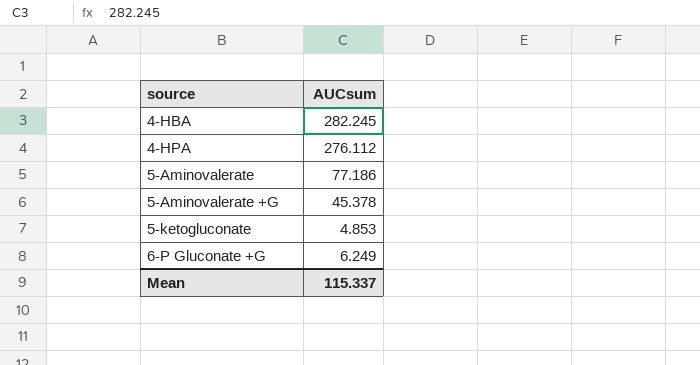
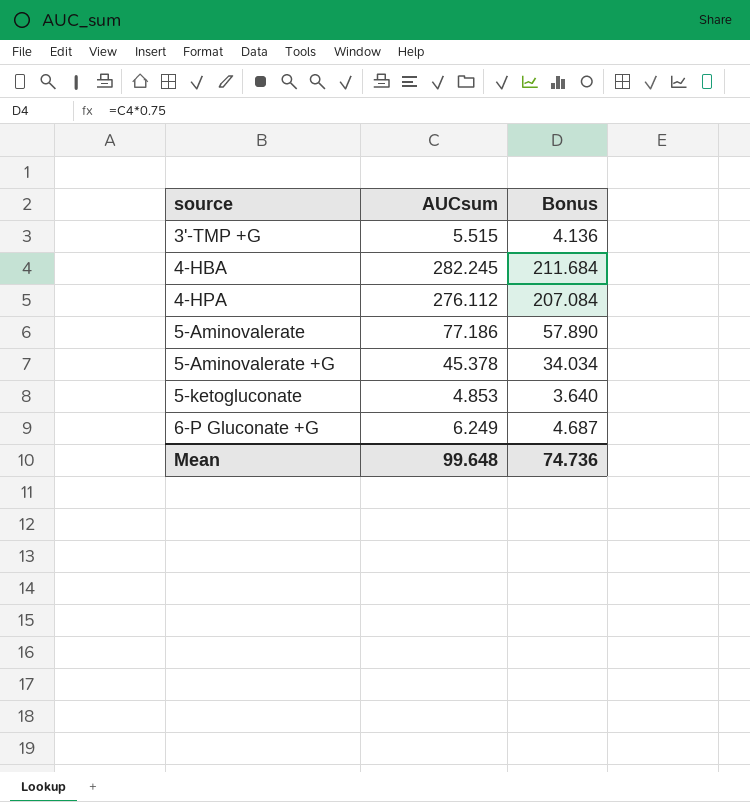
column Bonus | formula: none -> [AUCsum] * 0.75
row 3'-TMP +G: none -> 5.515 | 4.136
Mean | AUCsum: 115.337 -> 99.648

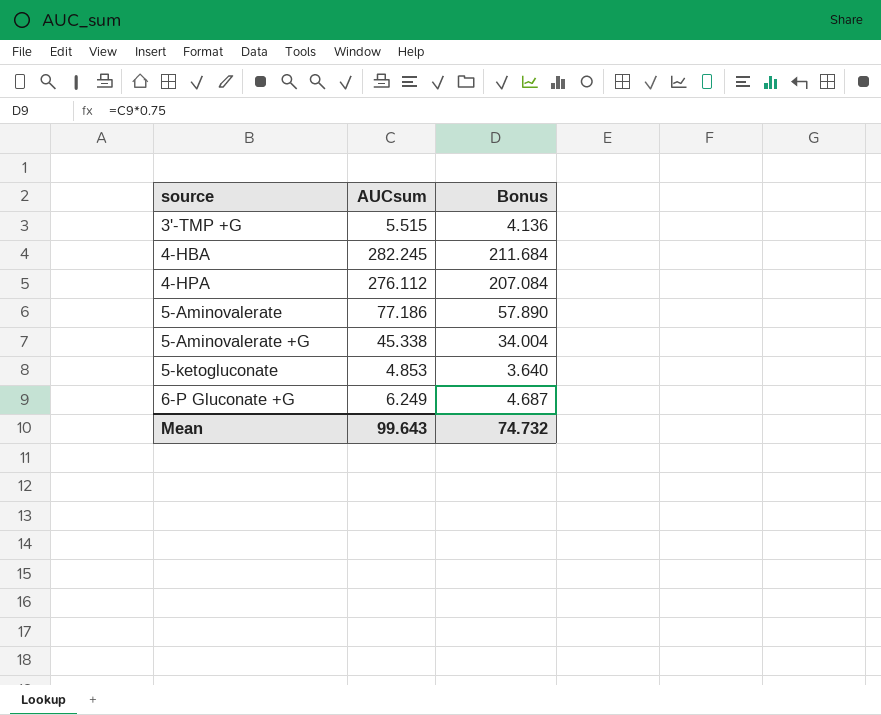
5-Aminovalerate +G | AUCsum: 45.378 -> 45.338
5-Aminovalerate +G | Bonus: 34.034 -> 34.004
Mean | AUCsum: 99.648 -> 99.643
Mean | Bonus: 74.736 -> 74.732

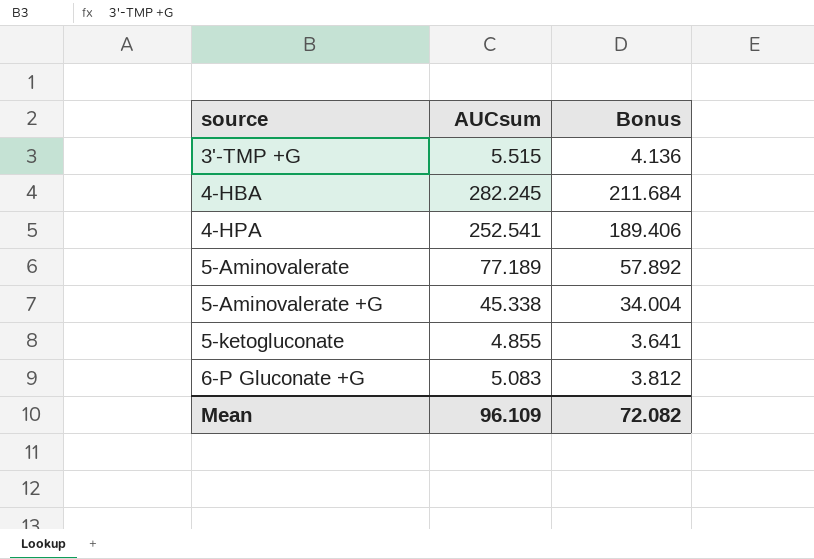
4-HPA | AUCsum: 276.112 -> 252.541
4-HPA | Bonus: 207.084 -> 189.406
5-Aminovalerate | AUCsum: 77.186 -> 77.189
5-Aminovalerate | Bonus: 57.890 -> 57.892
5-ketogluconate | AUCsum: 4.853 -> 4.855
5-ketogluconate | Bonus: 3.640 -> 3.641
6-P Gluconate +G | AUCsum: 6.249 -> 5.083
6-P Gluconate +G | Bonus: 4.687 -> 3.812
Mean | AUCsum: 99.643 -> 96.109
Mean | Bonus: 74.732 -> 72.082

